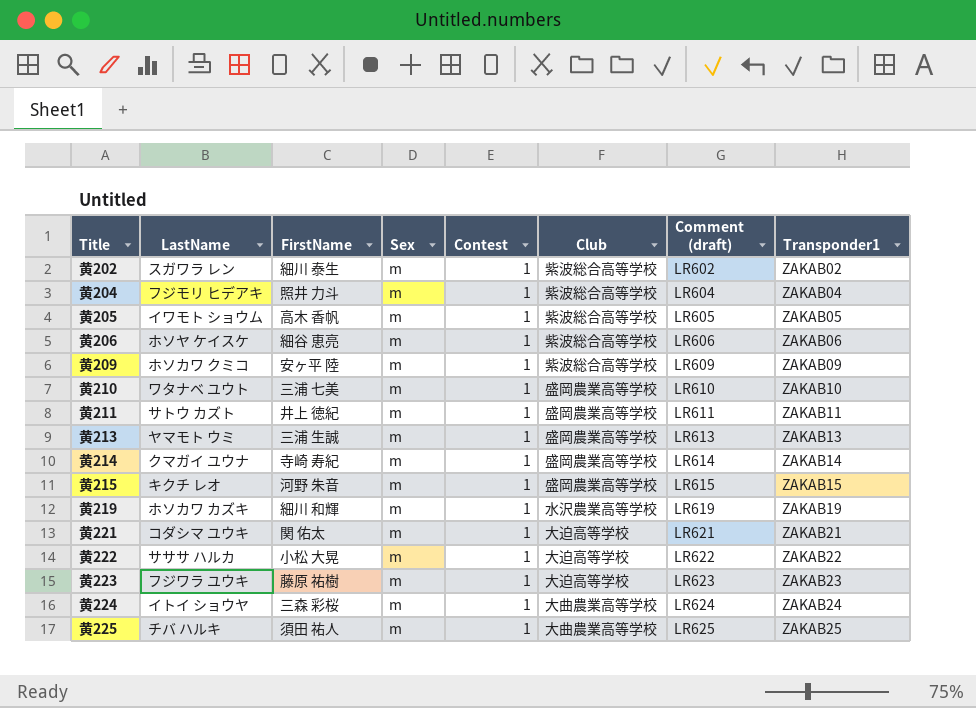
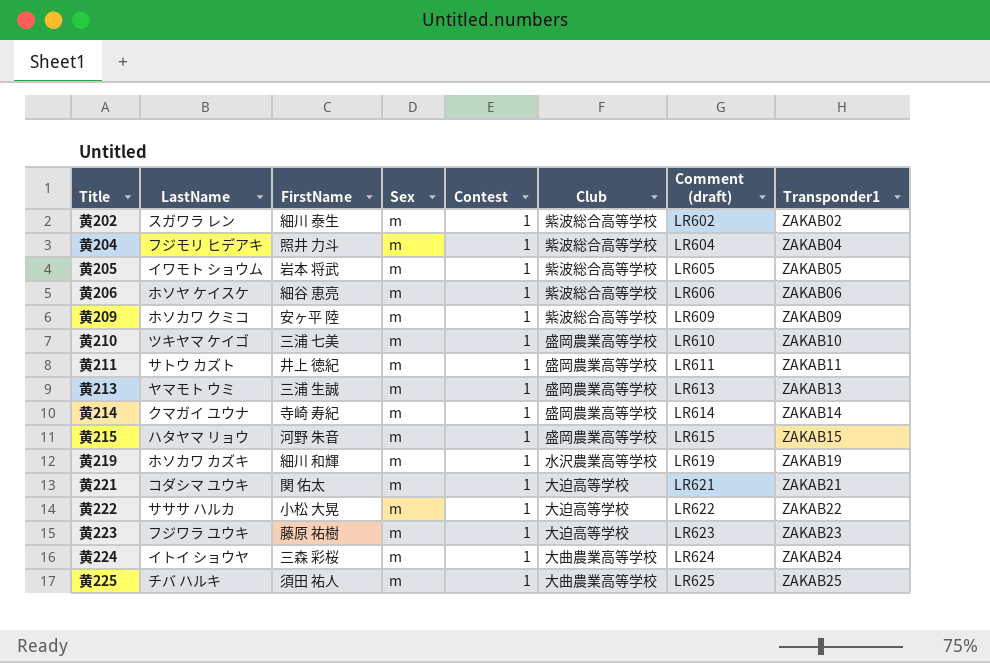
黄205 | FirstName: 高木 香帆 -> 岩本 将武
黄210 | LastName: ワタナベ ユウト -> ツキヤマ ケイゴ
黄215 | LastName: キクチ レオ -> ハタヤマ リョウ

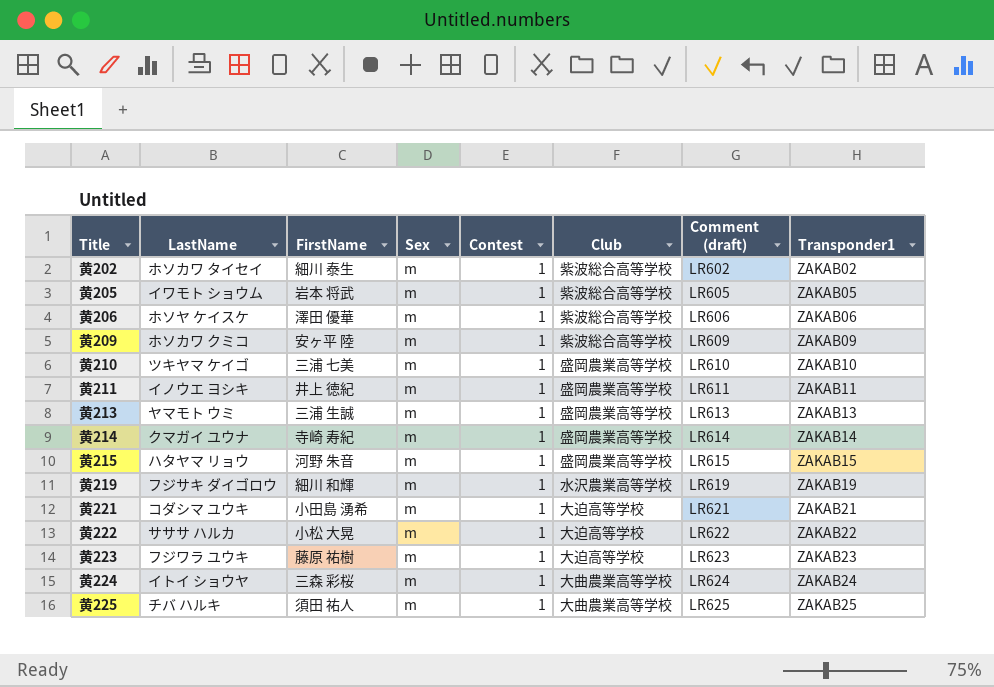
row 黄204: フジモリ ヒデアキ | 照井 力斗 | m | 1 | 紫波総合高等学校 | LR604 | ZAKAB04 -> none
黄202 | LastName: スガワラ レン -> ホソカワ タイセイ
黄206 | FirstName: 細谷 恵亮 -> 澤田 優華
黄211 | LastName: サトウ カズト -> イノウエ ヨシキ
黄219 | LastName: ホソカワ カズキ -> フジサキ ダイゴロウ
黄221 | FirstName: 関 佑太 -> 小田島 湧希

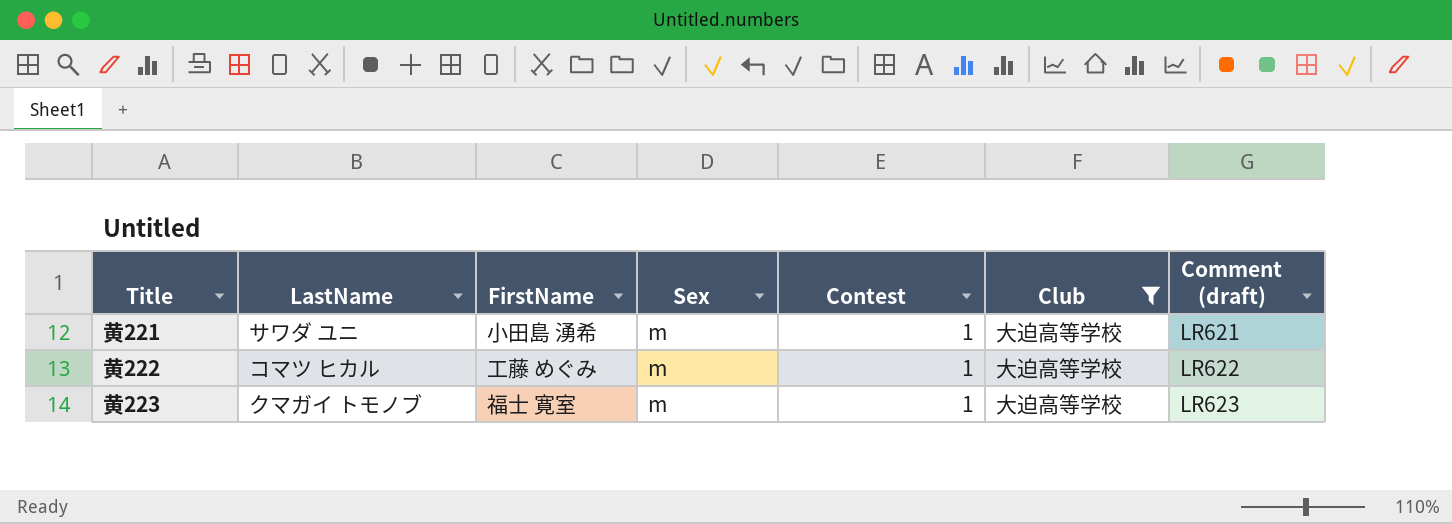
filter: none -> Club = 大迫高等学校
column Transponder1 | position: 8 -> none
黄221 | LastName: コダシマ ユウキ -> サワダ ユニ
黄222 | LastName: サササ ハルカ -> コマツ ヒカル
黄222 | FirstName: 小松 大晃 -> 工藤 めぐみ
黄223 | LastName: フジワラ ユウキ -> クマガイ トモノブ
黄223 | FirstName: 藤原 祐樹 -> 福士 寛室

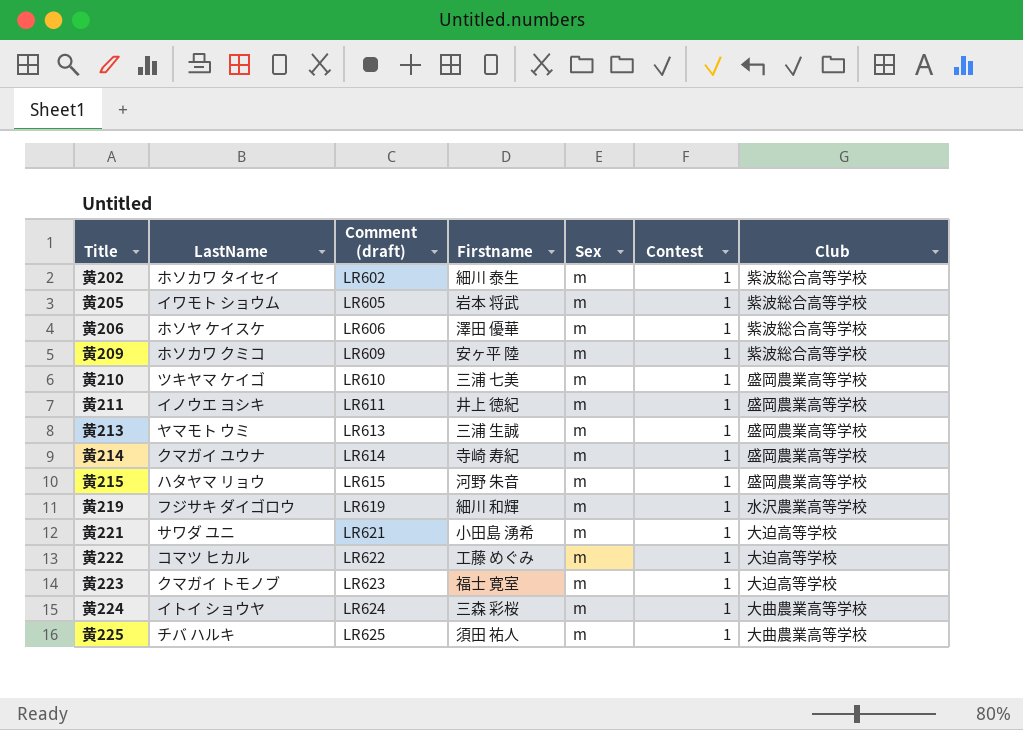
filter: Club = 大迫高等学校 -> none
column Comment (draft) | position: 7 -> 3
column name: FirstName -> Firstname

